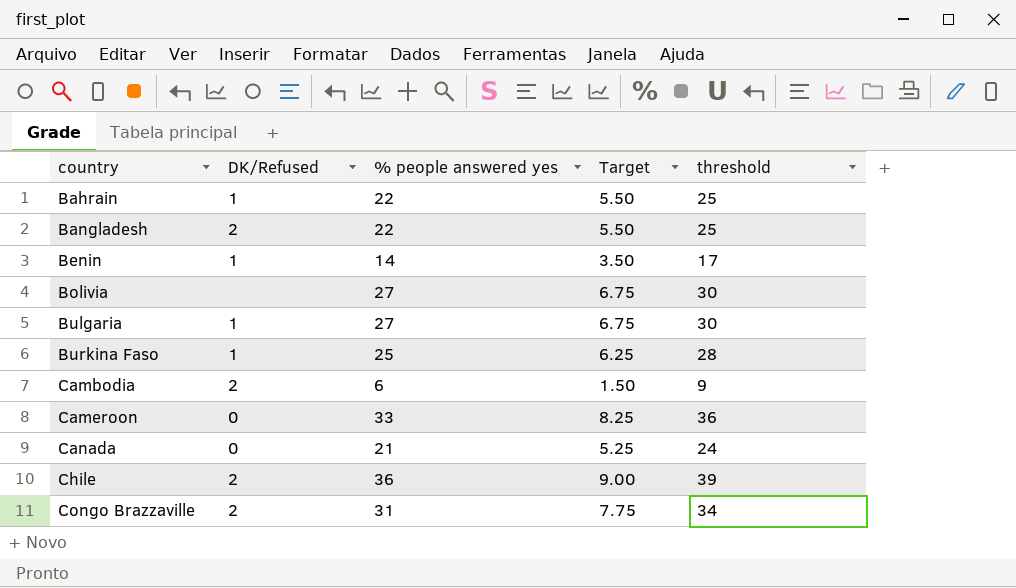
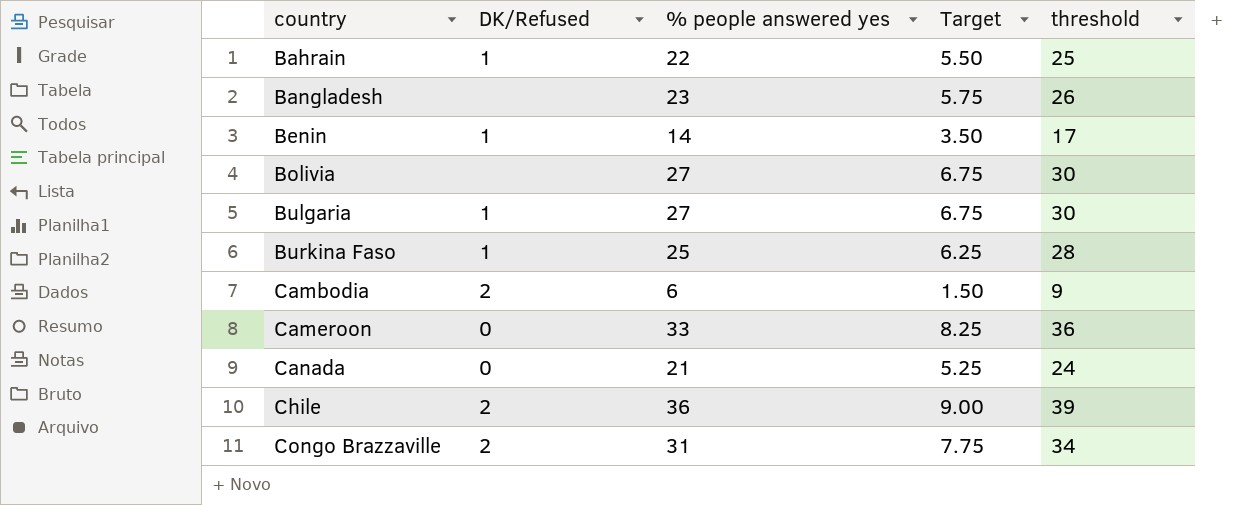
Bangladesh | DK/Refused: 2 -> none
Bangladesh | % people answered yes: 22 -> 23
Bangladesh | Target: 5.50 -> 5.75
Bangladesh | threshold: 25 -> 26

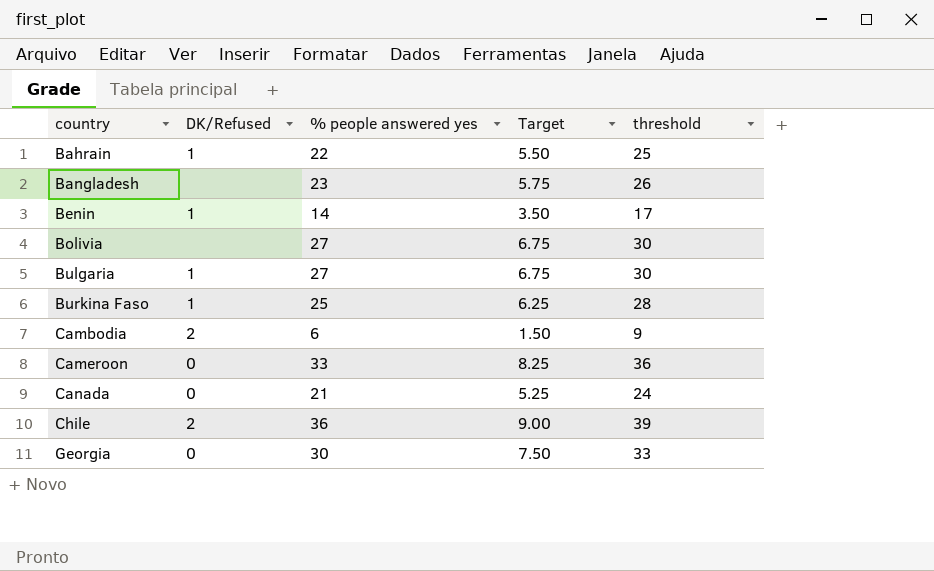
row Congo Brazzaville: 2 | 31 | 7.75 | 34 -> none
row Georgia: none -> 0 | 30 | 7.50 | 33

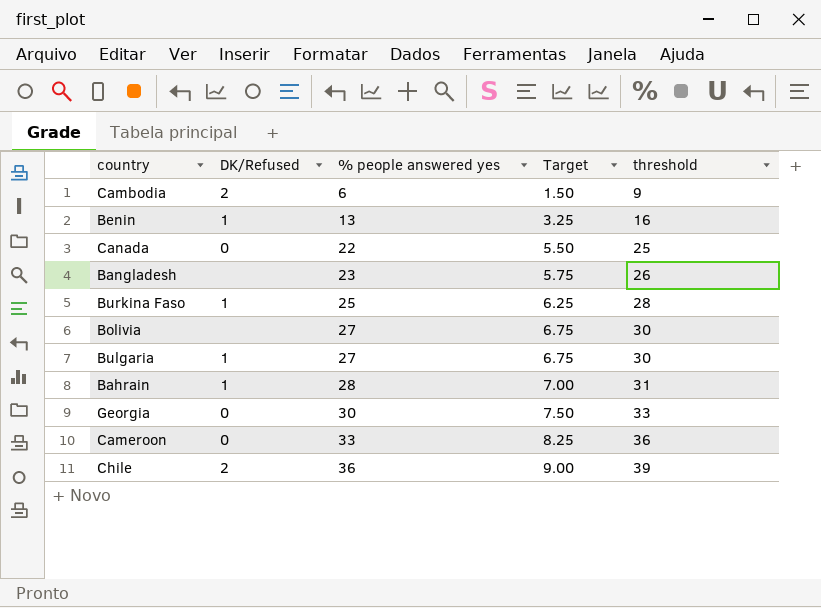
row order: country ascending -> % people answered yes ascending
Benin | % people answered yes: 14 -> 13
Benin | Target: 3.50 -> 3.25
Benin | threshold: 17 -> 16
Canada | % people answered yes: 21 -> 22
Canada | Target: 5.25 -> 5.50
Canada | threshold: 24 -> 25
Bahrain | % people answered yes: 22 -> 28
Bahrain | Target: 5.50 -> 7.00
Bahrain | threshold: 25 -> 31

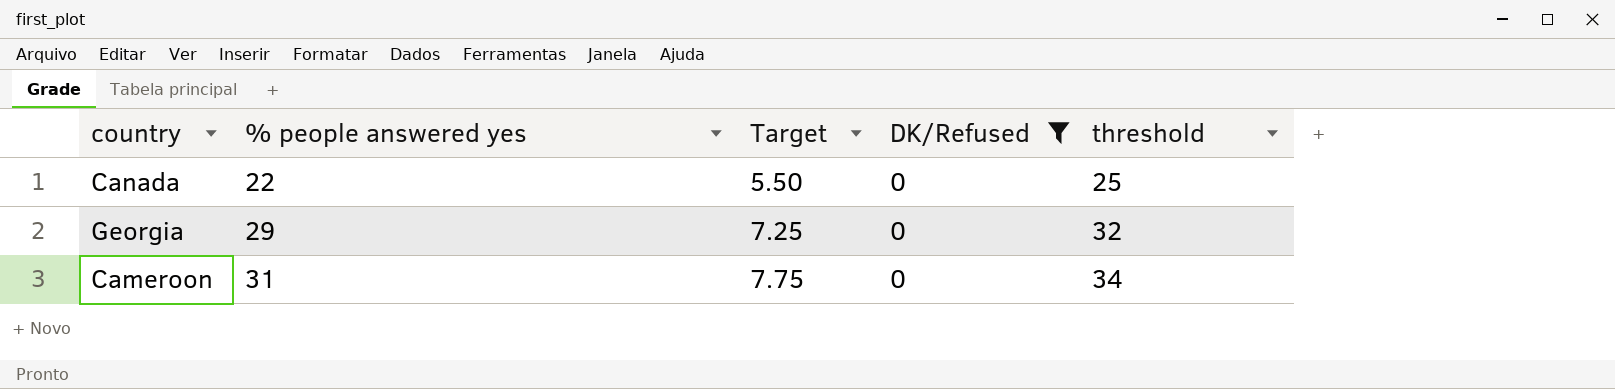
filter: none -> DK/Refused = 0
column DK/Refused | position: 2 -> 4
Georgia | % people answered yes: 30 -> 29
Georgia | Target: 7.50 -> 7.25
Georgia | threshold: 33 -> 32
Cameroon | % people answered yes: 33 -> 31
Cameroon | Target: 8.25 -> 7.75
Cameroon | threshold: 36 -> 34

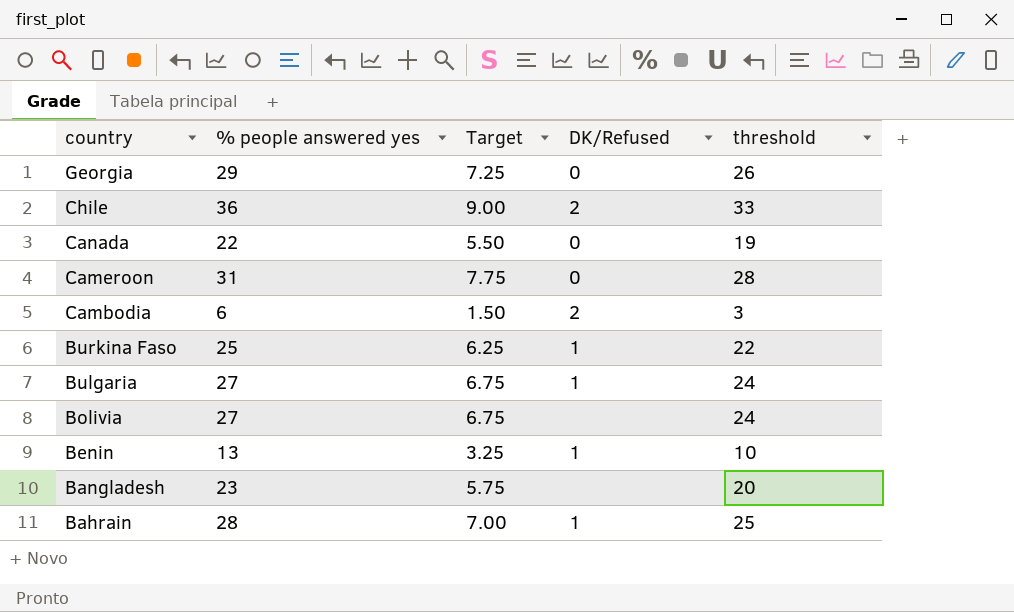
filter: DK/Refused = 0 -> none
row order: % people answered yes ascending -> country descending
column threshold | formula: [% people answered yes] + 3 -> [% people answered yes] - 3

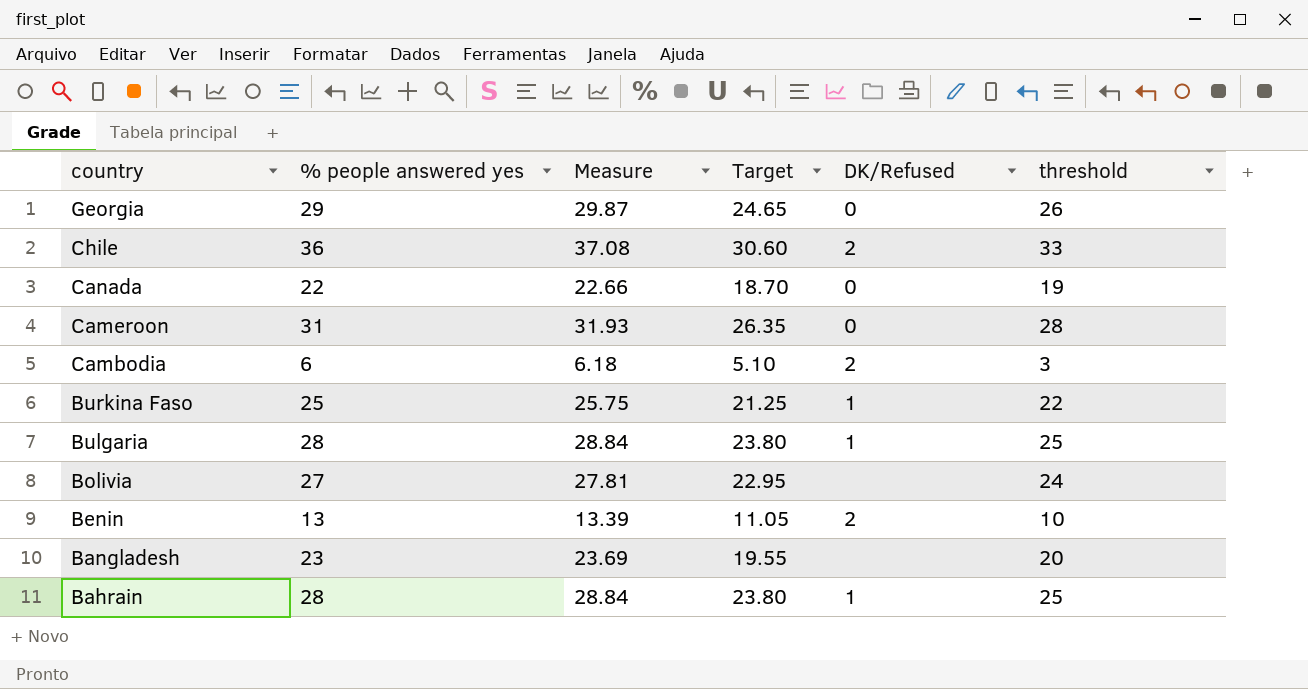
column Measure | formula: none -> [% people answered yes] * 1.03
column Target | formula: [% people answered yes] * 0.25 -> [% people answered yes] * 0.85
Bulgaria | % people answered yes: 27 -> 28
Bulgaria | threshold: 24 -> 25
Benin | DK/Refused: 1 -> 2

